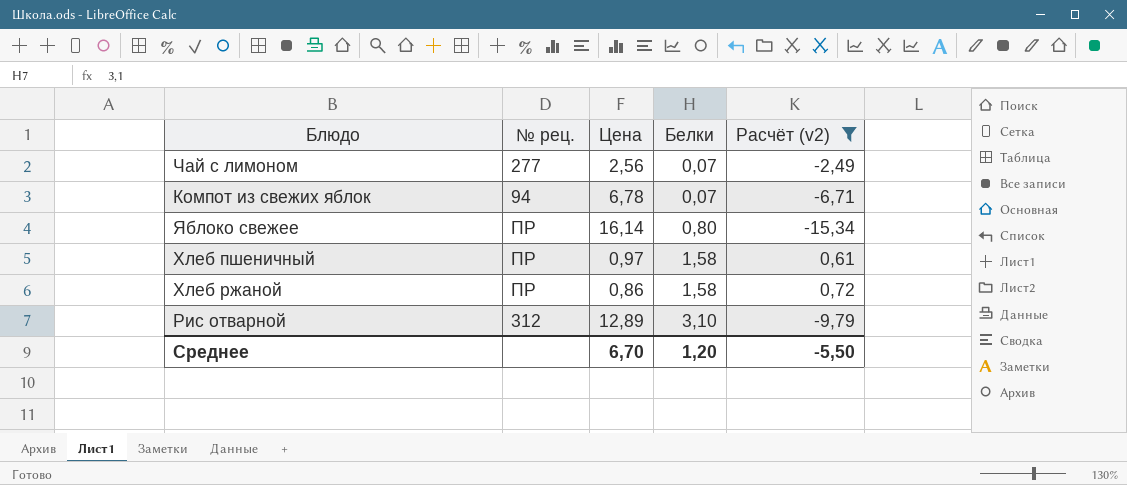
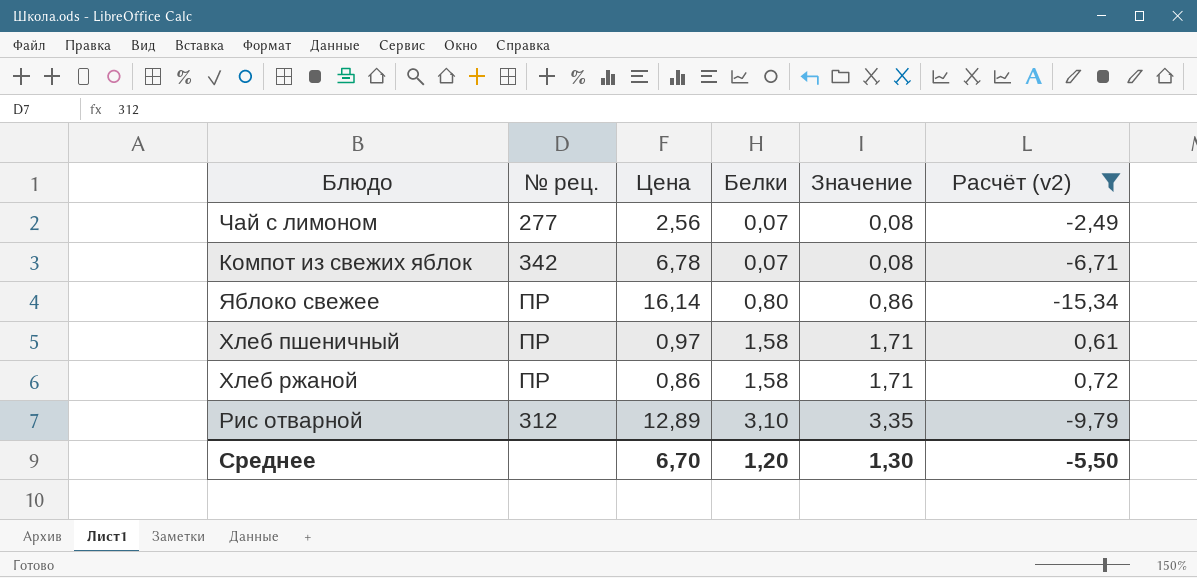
column Значение | formula: none -> [Белки] * 1,08
Компот из свежих яблок | № рец.: 94 -> 342

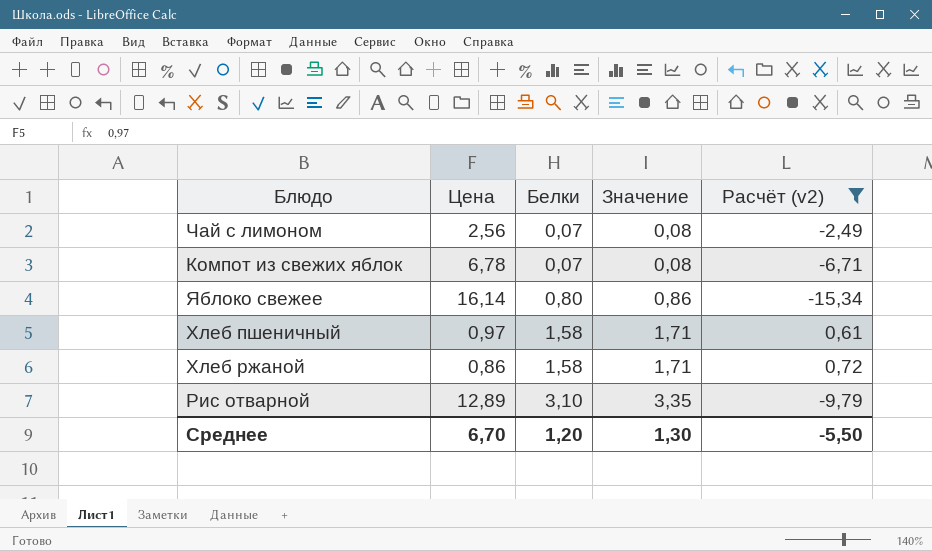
column № рец. | position: 2 -> none

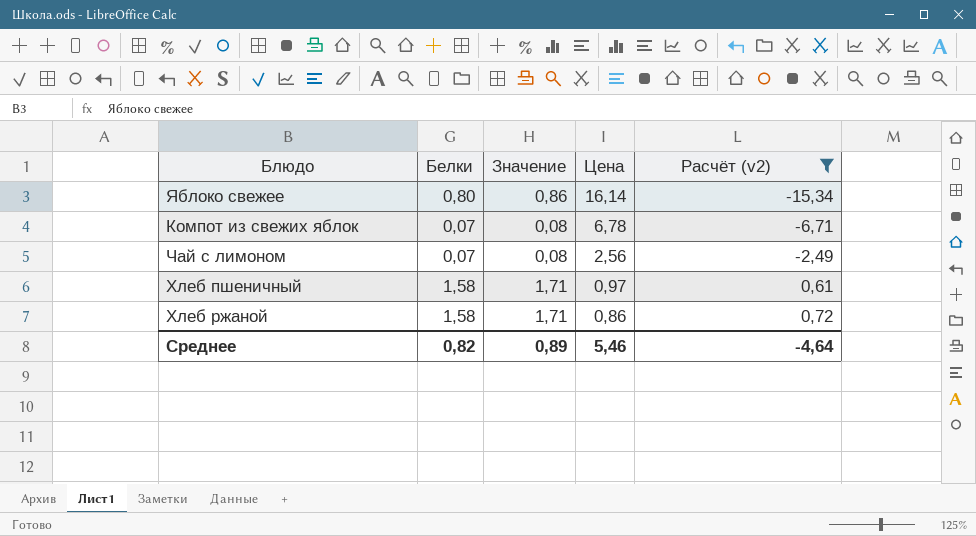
row order: Белки ascending -> Цена descending
column Цена | position: 2 -> 4
row Рис отварной: 12,89 | 3,10 | 3,35 | -9,79 -> none
Среднее | Белки: 1,20 -> 0,82
Среднее | Значение: 1,30 -> 0,89
Среднее | Цена: 6,70 -> 5,46
Среднее | Расчёт (v2): -5,50 -> -4,64

